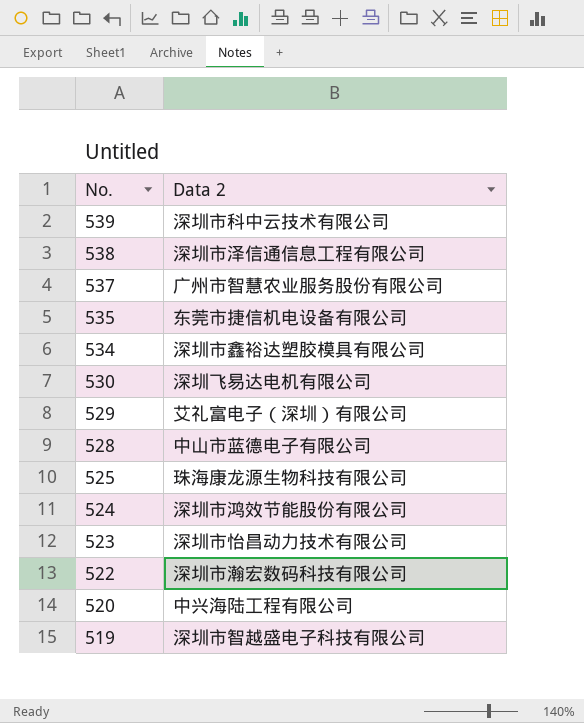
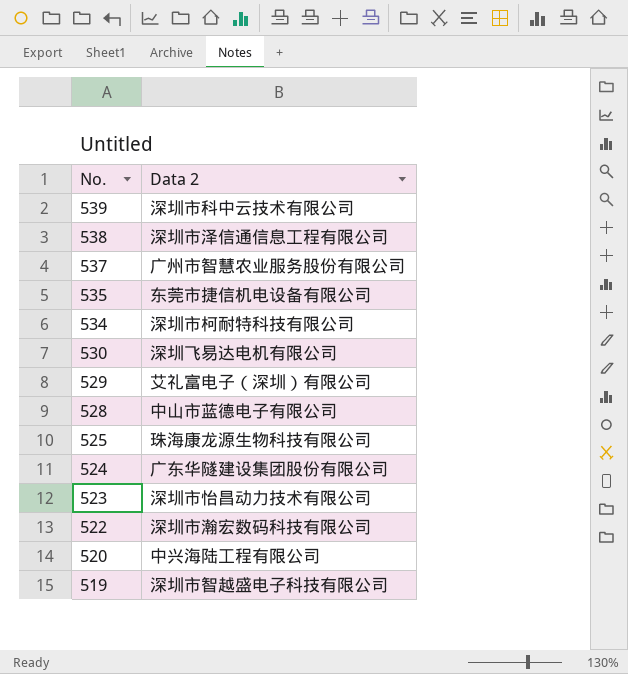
534 | Data 2: 深圳市鑫裕达塑胶模具有限公司 -> 深圳市柯耐特科技有限公司
524 | Data 2: 深圳市鸿效节能股份有限公司 -> 广东华隧建设集团股份有限公司

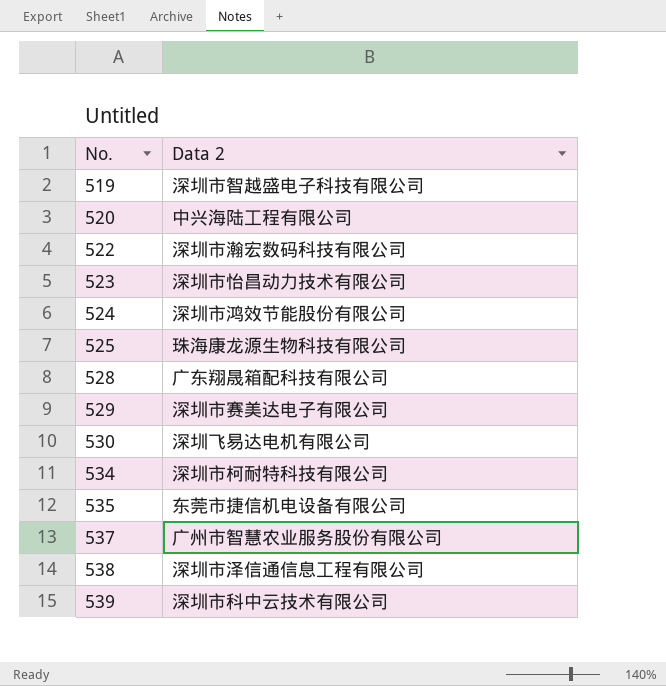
row order: No. descending -> No. ascending
524 | Data 2: 广东华隧建设集团股份有限公司 -> 深圳市鸿效节能股份有限公司
528 | Data 2: 中山市蓝德电子有限公司 -> 广东翔晟箱配科技有限公司
529 | Data 2: 艾礼富电子（深圳）有限公司 -> 深圳市赛美达电子有限公司

